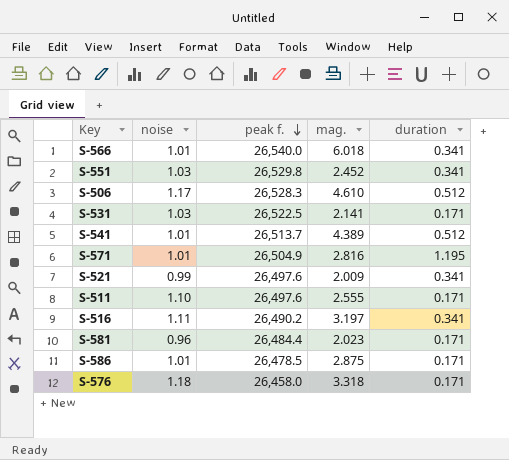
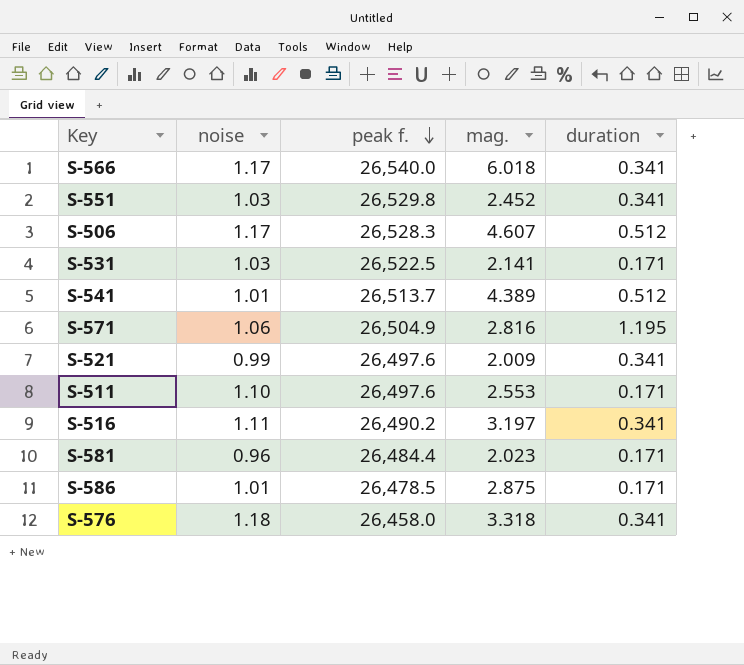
S-566 | noise: 1.01 -> 1.17
S-506 | mag.: 4.610 -> 4.607
S-571 | noise: 1.01 -> 1.06
S-511 | mag.: 2.555 -> 2.553
S-576 | duration: 0.171 -> 0.341

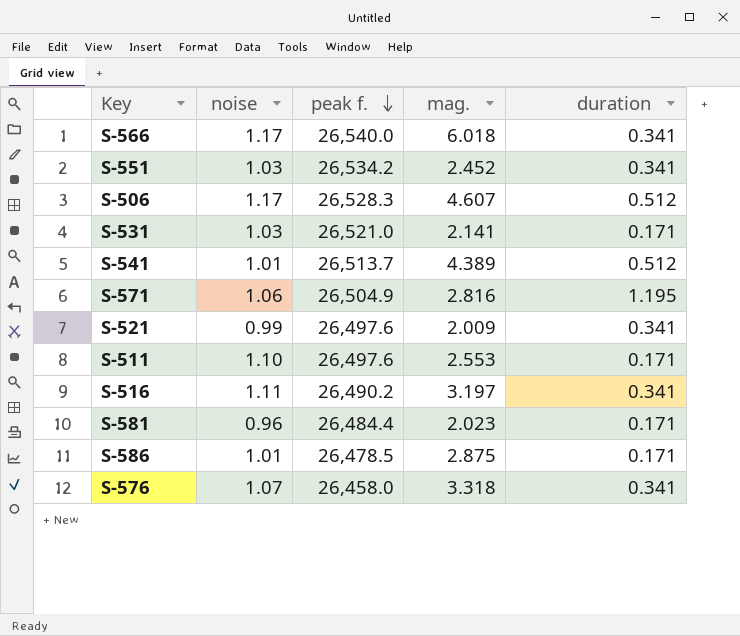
S-551 | peak f.: 26,529.8 -> 26,534.2
S-531 | peak f.: 26,522.5 -> 26,521.0
S-576 | noise: 1.18 -> 1.07

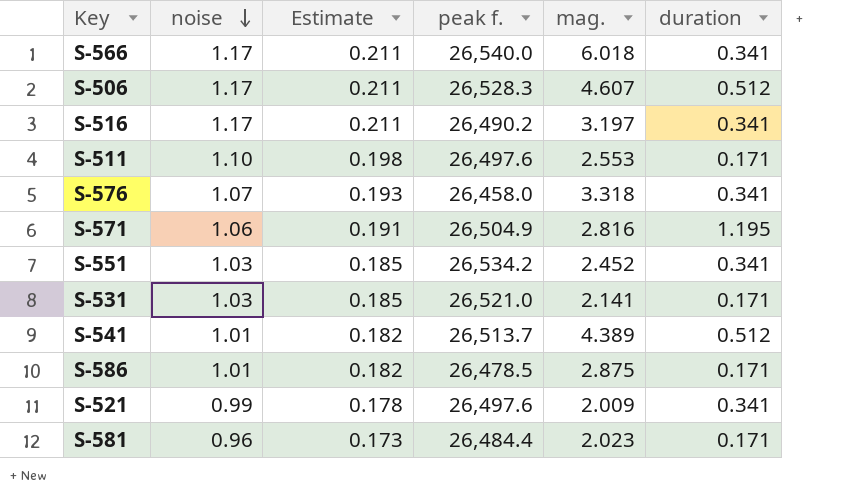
row order: peak f. descending -> noise descending
column Estimate | formula: none -> [noise] * 0.18
S-516 | noise: 1.11 -> 1.17

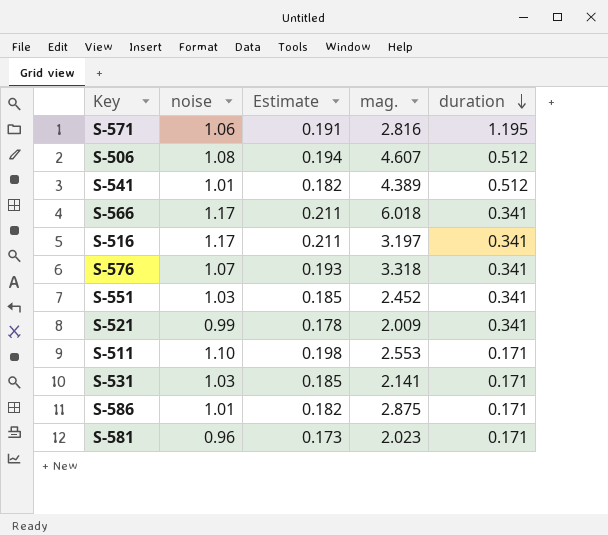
row order: noise descending -> duration descending
column peak f. | position: 4 -> none
S-506 | noise: 1.17 -> 1.08
S-506 | Estimate: 0.211 -> 0.194

